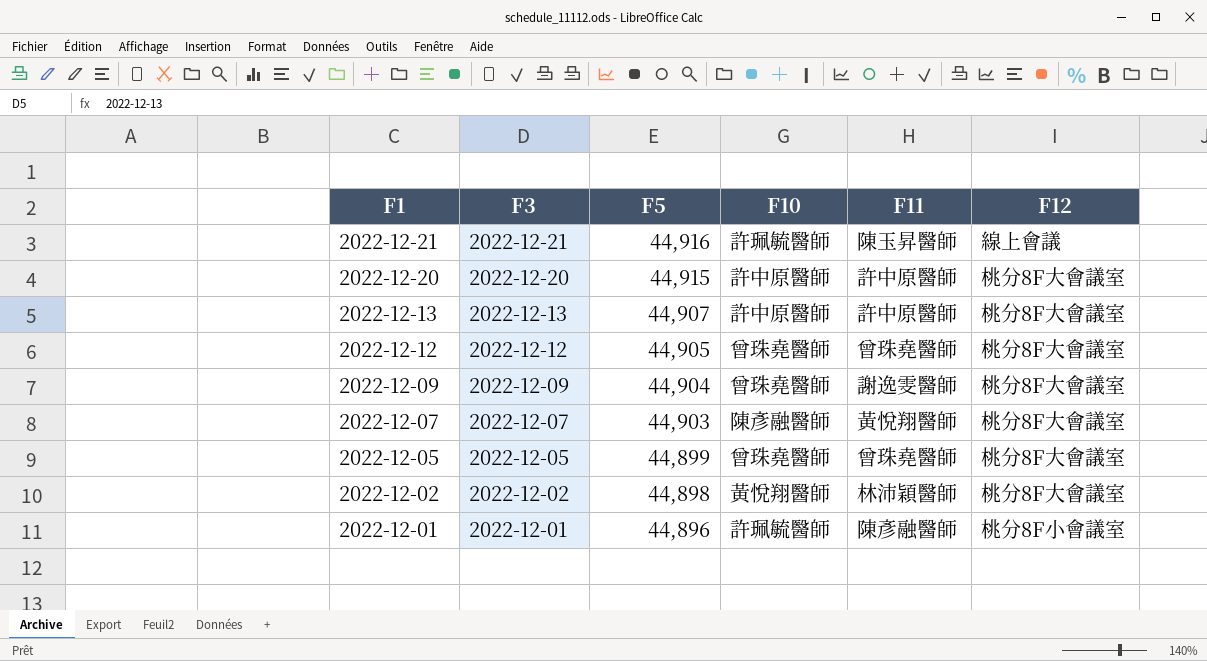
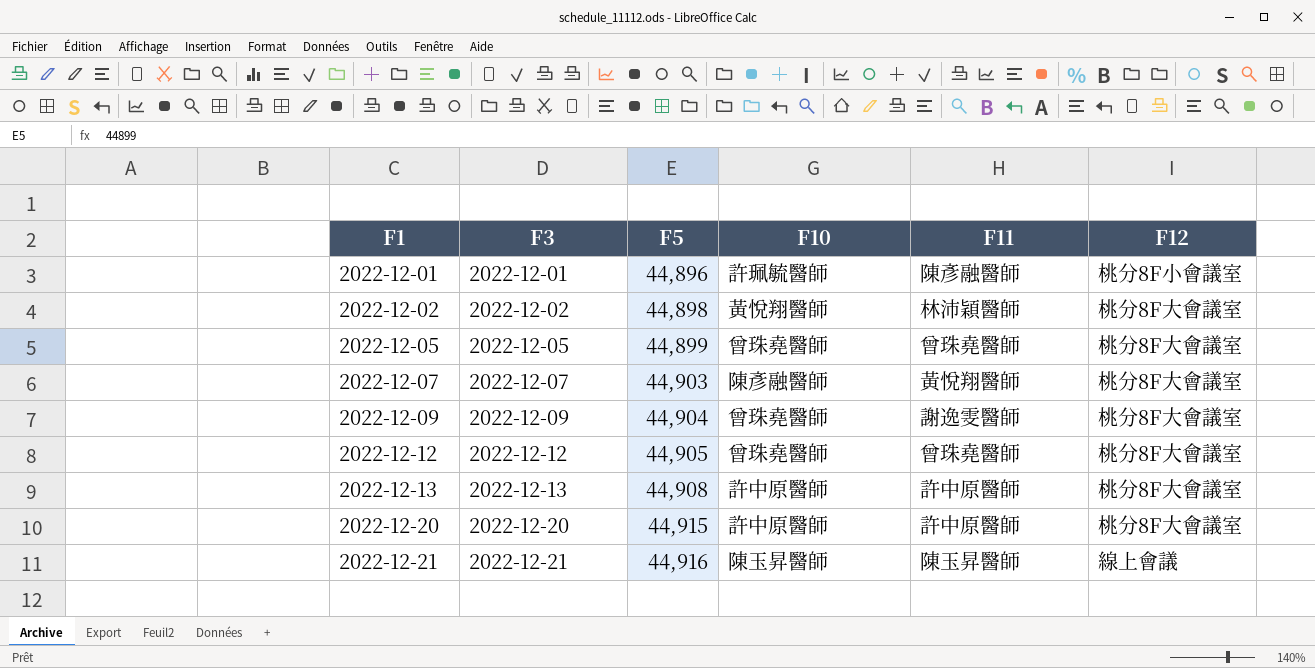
row order: F1 descending -> F1 ascending
2022-12-13 | F5: 44,907 -> 44,908
2022-12-21 | F10: 許珮毓醫師 -> 陳玉昇醫師

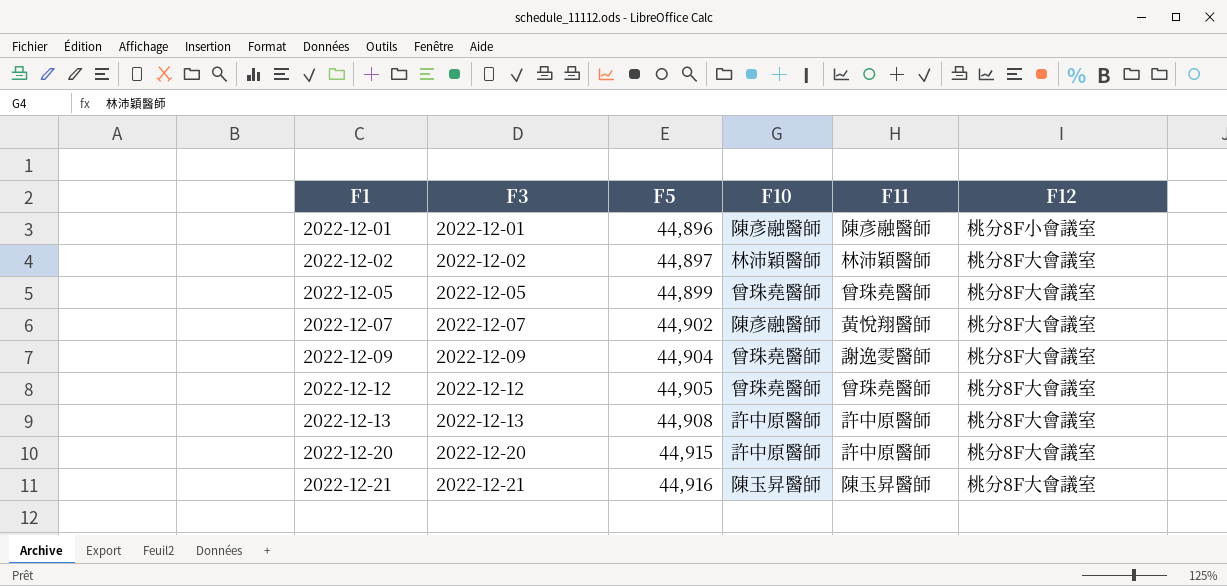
2022-12-01 | F10: 許珮毓醫師 -> 陳彥融醫師
2022-12-02 | F5: 44,898 -> 44,897
2022-12-02 | F10: 黃悅翔醫師 -> 林沛穎醫師
2022-12-07 | F5: 44,903 -> 44,902
2022-12-21 | F12: 線上會議 -> 桃分8F大會議室

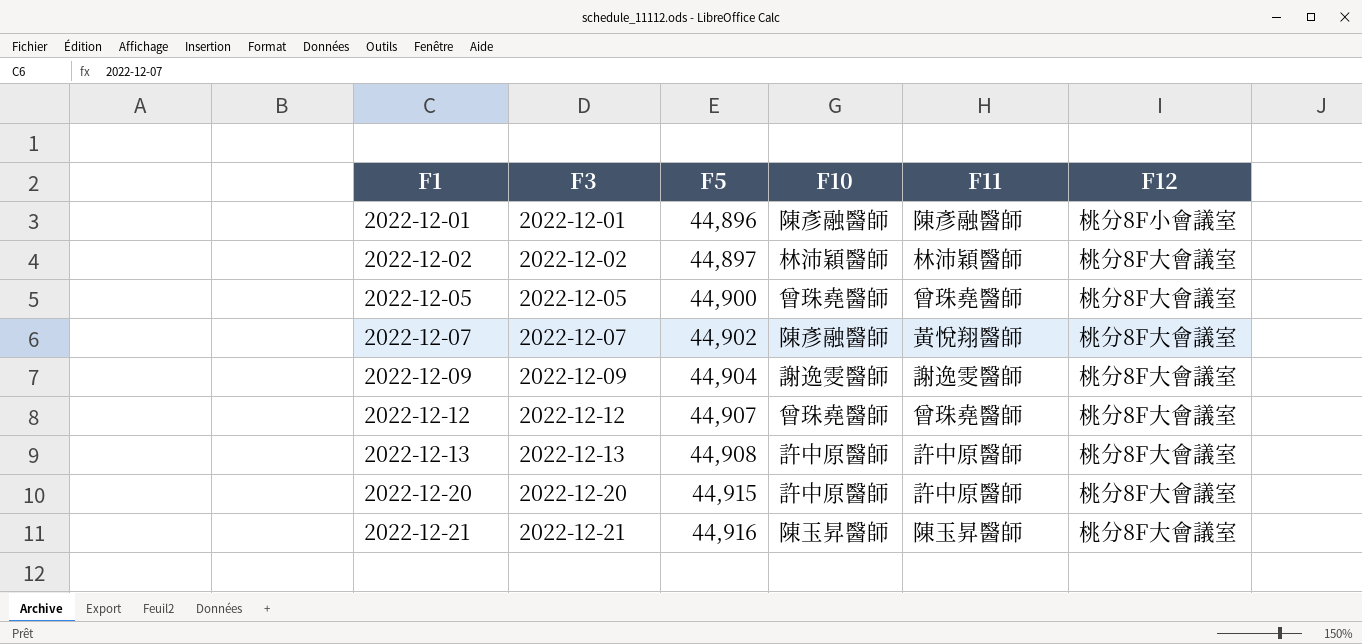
2022-12-05 | F5: 44,899 -> 44,900
2022-12-09 | F10: 曾珠堯醫師 -> 謝逸雯醫師
2022-12-12 | F5: 44,905 -> 44,907

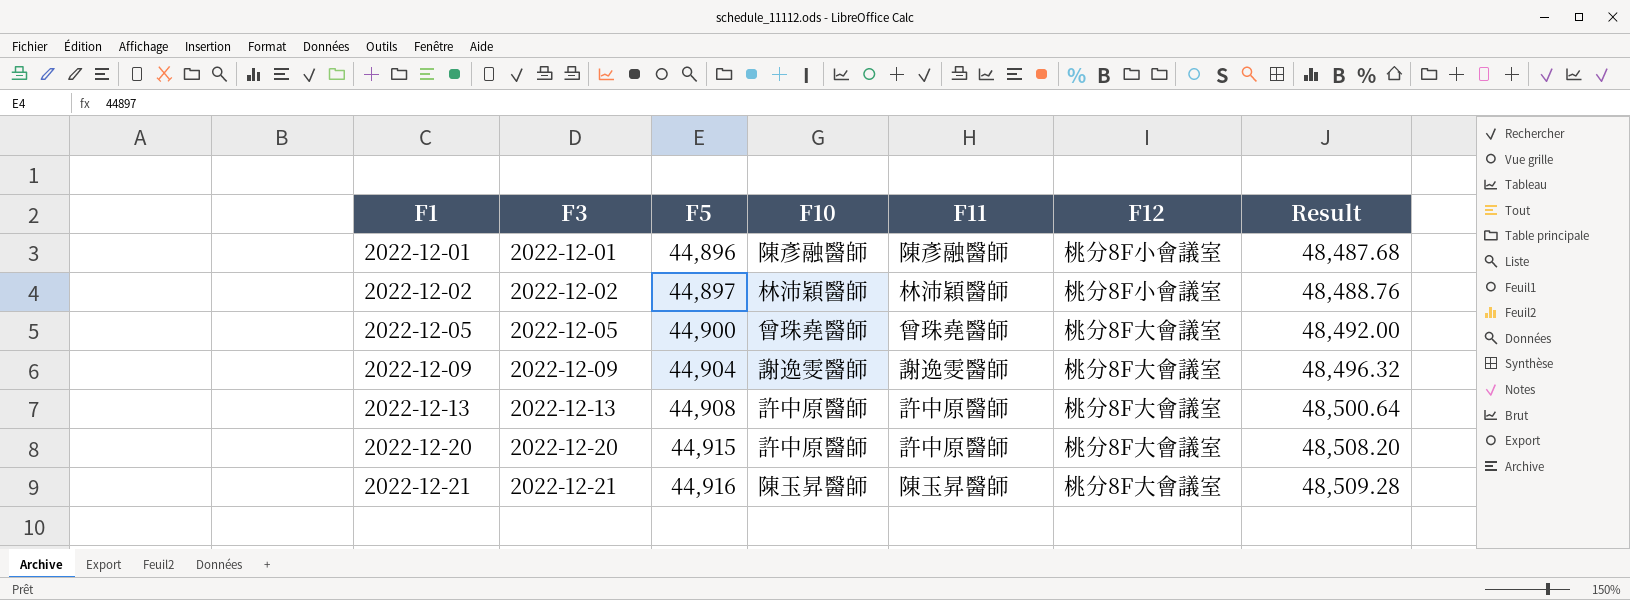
column Result | formula: none -> [F5] * 1.08
row 2022-12-07: 2022-12-07 | 44,902 | 陳彥融醫師 | 黃悅翔醫師 | 桃分8F大會議室 -> none
row 2022-12-12: 2022-12-12 | 44,907 | 曾珠堯醫師 | 曾珠堯醫師 | 桃分8F大會議室 -> none
2022-12-02 | F12: 桃分8F大會議室 -> 桃分8F小會議室

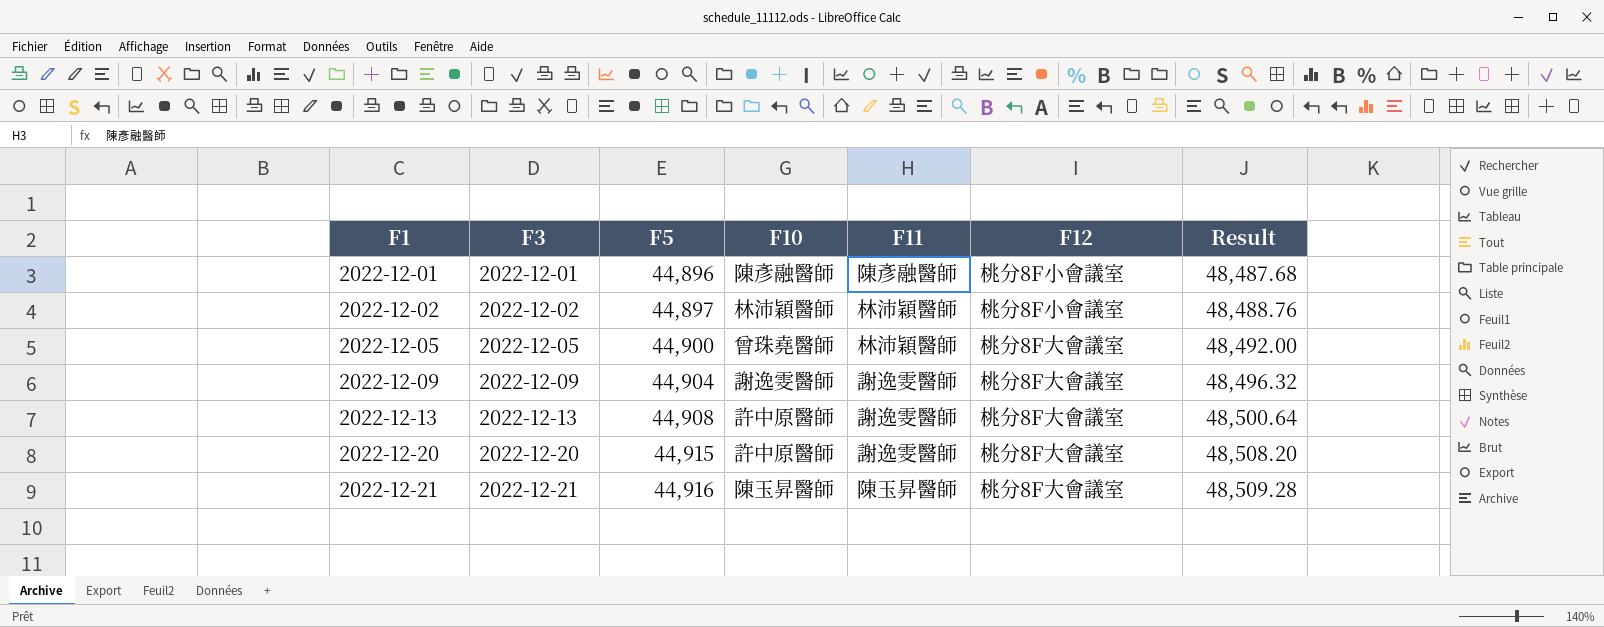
2022-12-05 | F11: 曾珠堯醫師 -> 林沛穎醫師
2022-12-13 | F11: 許中原醫師 -> 謝逸雯醫師
2022-12-20 | F11: 許中原醫師 -> 謝逸雯醫師

